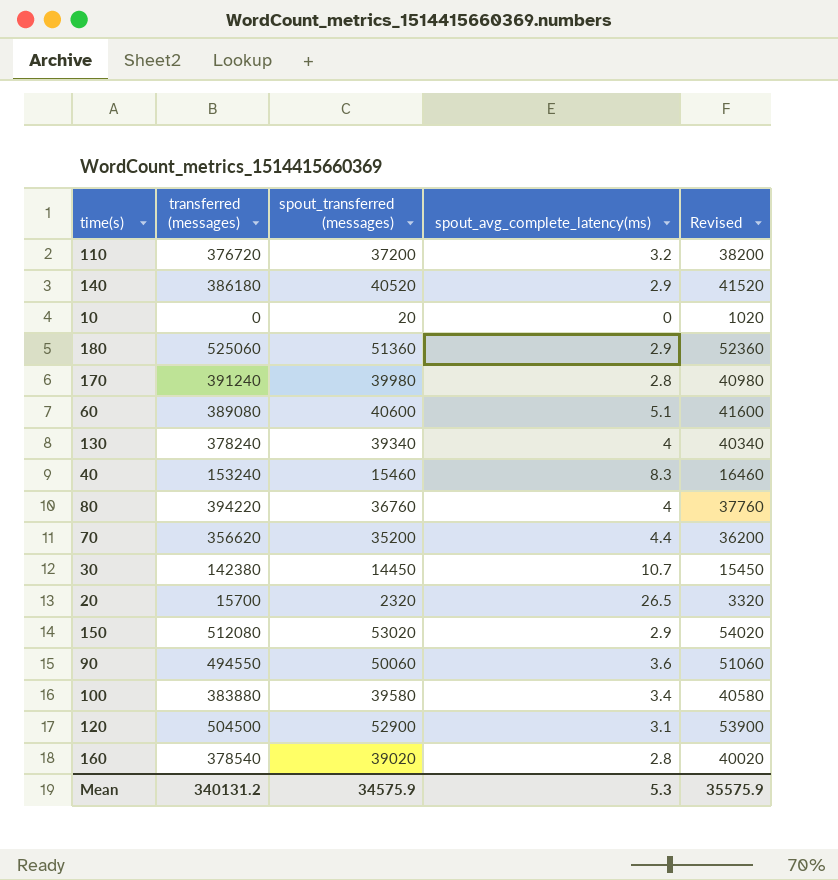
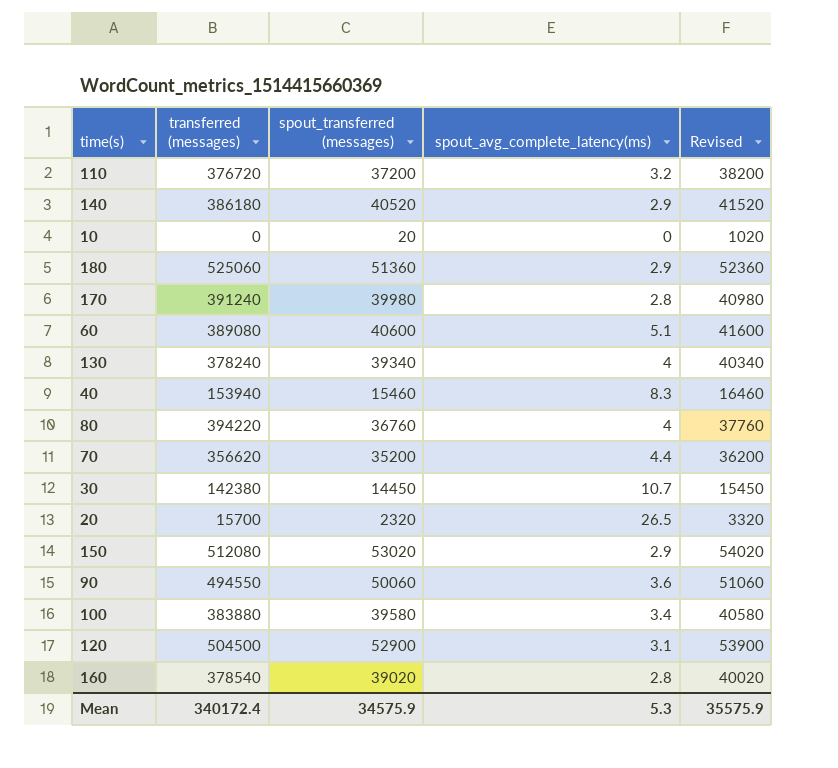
40 | transferred (messages): 153240 -> 153940
Mean | transferred (messages): 340131.2 -> 340172.4

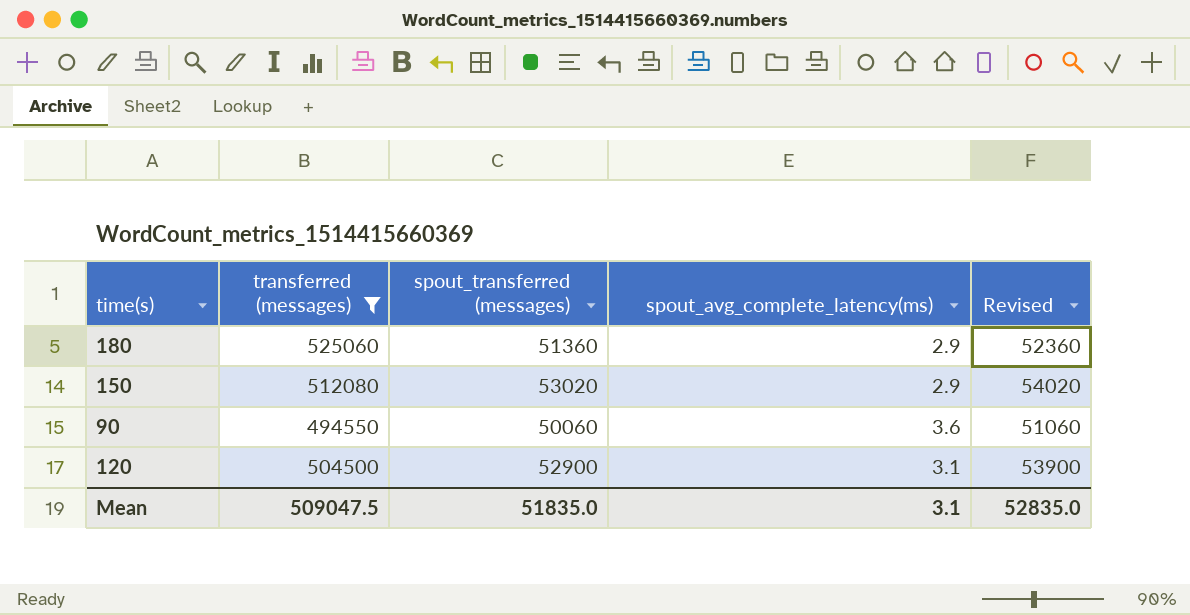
filter: none -> transferred (messages) >= 494550
Mean | transferred (messages): 340172.4 -> 509047.5
Mean | spout_transferred (messages): 34575.9 -> 51835.0
Mean | spout_avg_complete_latency(ms): 5.3 -> 3.1
Mean | Revised: 35575.9 -> 52835.0

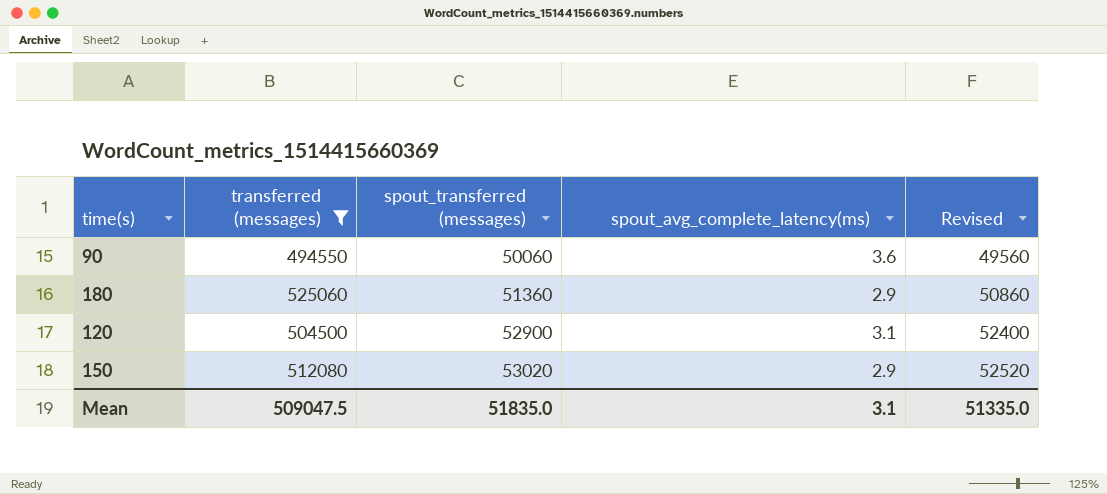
row order: none -> spout_transferred (messages) ascending
column Revised | formula: [spout_transferred (messages)] + 1000 -> [spout_transferred (messages)] - 500
Mean | Revised: 52835.0 -> 51335.0

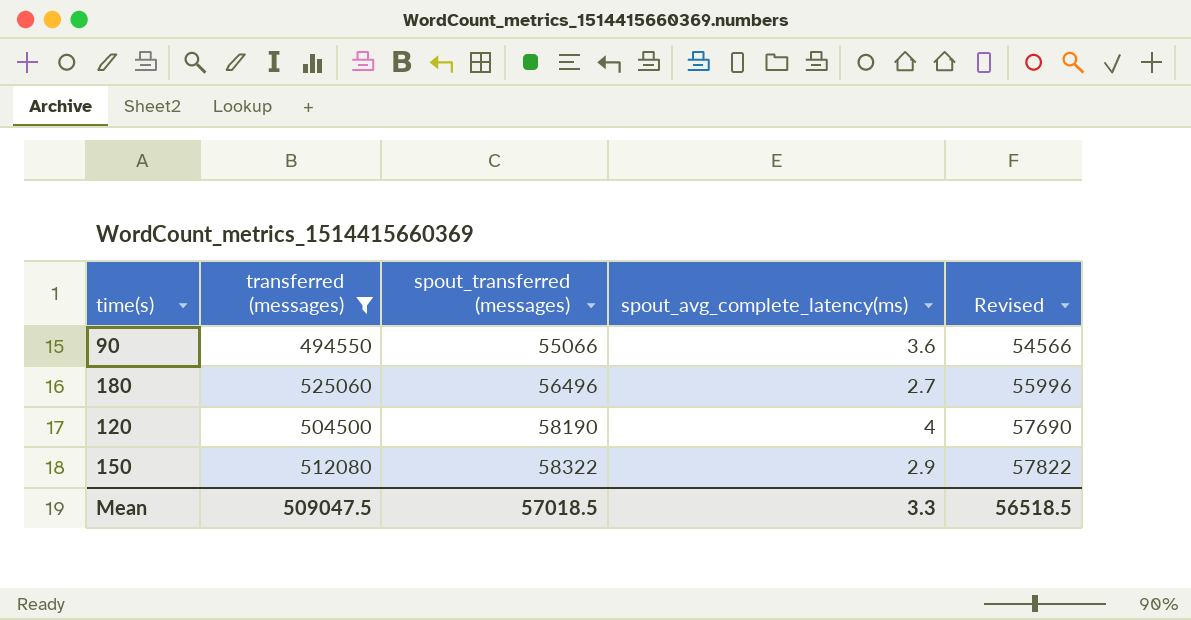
90 | spout_transferred (messages): 50060 -> 55066
90 | Revised: 49560 -> 54566
180 | spout_transferred (messages): 51360 -> 56496
180 | spout_avg_complete_latency(ms): 2.9 -> 2.7
180 | Revised: 50860 -> 55996
120 | spout_transferred (messages): 52900 -> 58190
120 | spout_avg_complete_latency(ms): 3.1 -> 4
120 | Revised: 52400 -> 57690
150 | spout_transferred (messages): 53020 -> 58322
150 | Revised: 52520 -> 57822
Mean | spout_transferred (messages): 51835.0 -> 57018.5
Mean | spout_avg_complete_latency(ms): 3.1 -> 3.3
Mean | Revised: 51335.0 -> 56518.5

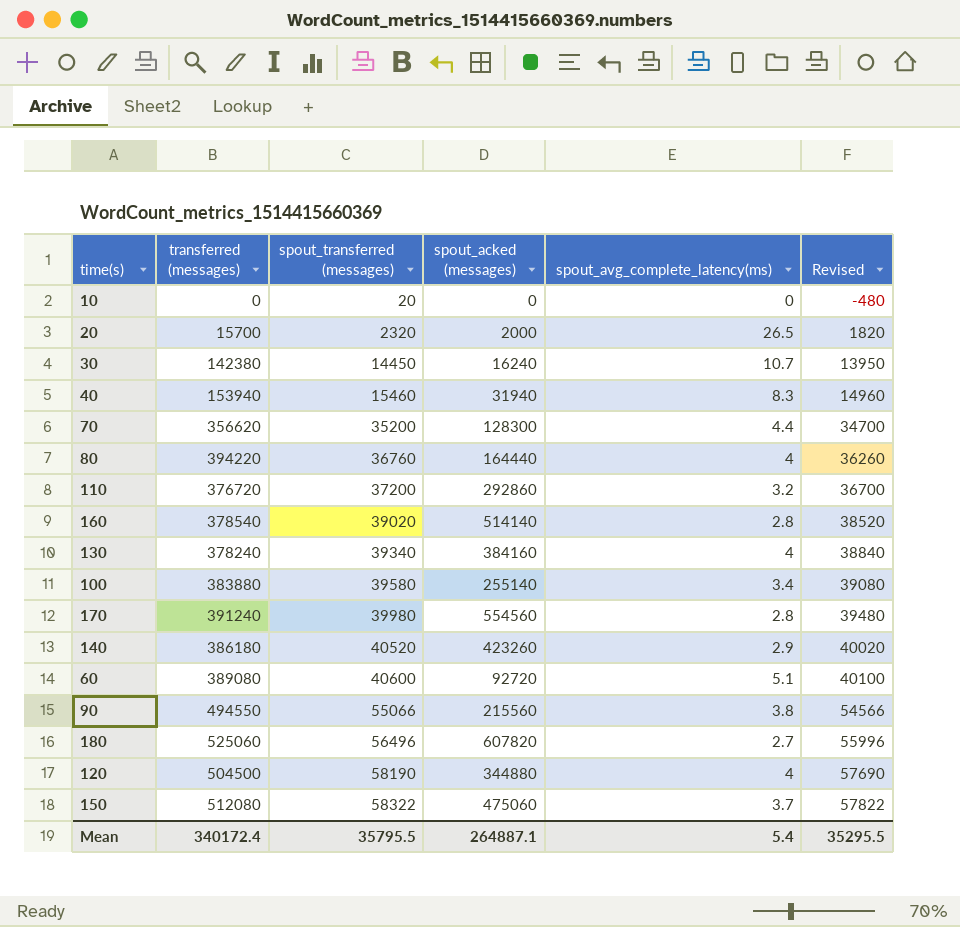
filter: transferred (messages) >= 494550 -> none
column spout_acked (messages) | position: none -> 4
90 | spout_avg_complete_latency(ms): 3.6 -> 3.8
150 | spout_avg_complete_latency(ms): 2.9 -> 3.7
Mean | transferred (messages): 509047.5 -> 340172.4
Mean | spout_transferred (messages): 57018.5 -> 35795.5
Mean | spout_avg_complete_latency(ms): 3.3 -> 5.4
Mean | Revised: 56518.5 -> 35295.5

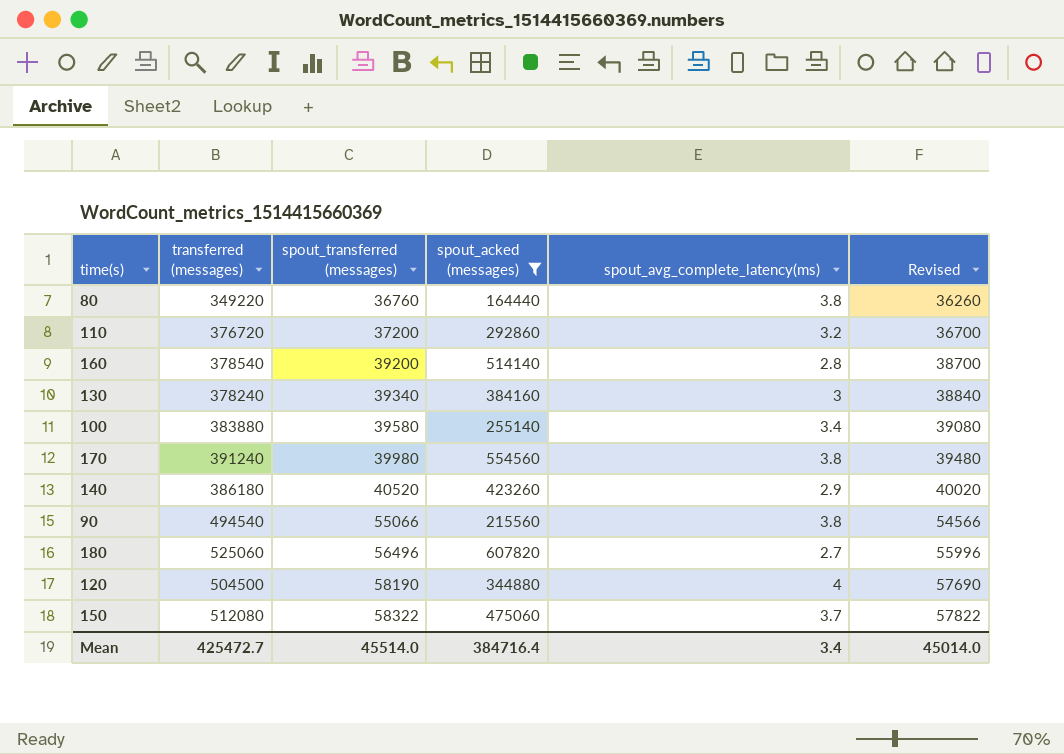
filter: none -> spout_acked (messages) >= 164440
80 | transferred (messages): 394220 -> 349220
80 | spout_avg_complete_latency(ms): 4 -> 3.8
160 | spout_transferred (messages): 39020 -> 39200
160 | Revised: 38520 -> 38700
130 | spout_avg_complete_latency(ms): 4 -> 3
170 | spout_avg_complete_latency(ms): 2.8 -> 3.8
90 | transferred (messages): 494550 -> 494540
Mean | transferred (messages): 340172.4 -> 425472.7
Mean | spout_transferred (messages): 35795.5 -> 45514.0
Mean | spout_acked (messages): 264887.1 -> 384716.4
Mean | spout_avg_complete_latency(ms): 5.4 -> 3.4
Mean | Revised: 35295.5 -> 45014.0

